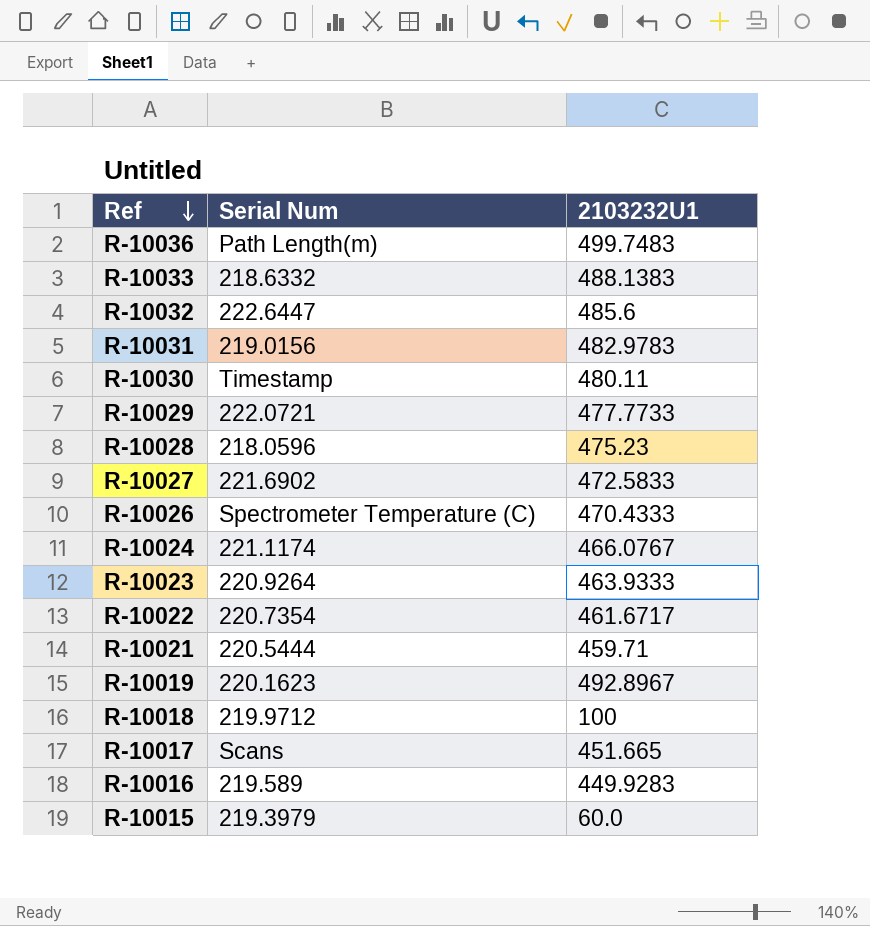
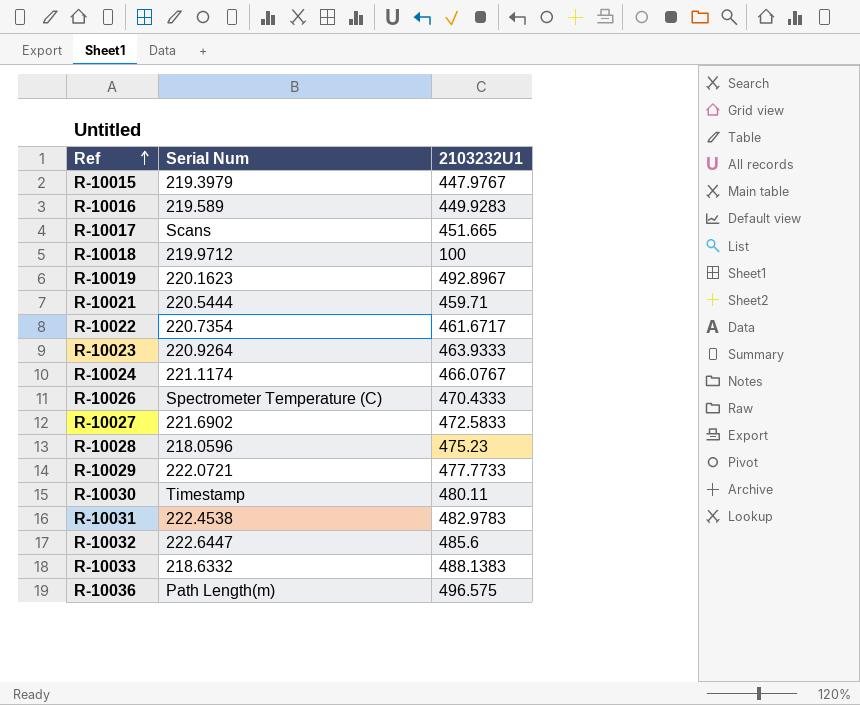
row order: Ref descending -> Ref ascending
R-10015 | 2103232U1: 60.0 -> 447.9767
R-10031 | Serial Num: 219.0156 -> 222.4538
R-10036 | 2103232U1: 499.7483 -> 496.575

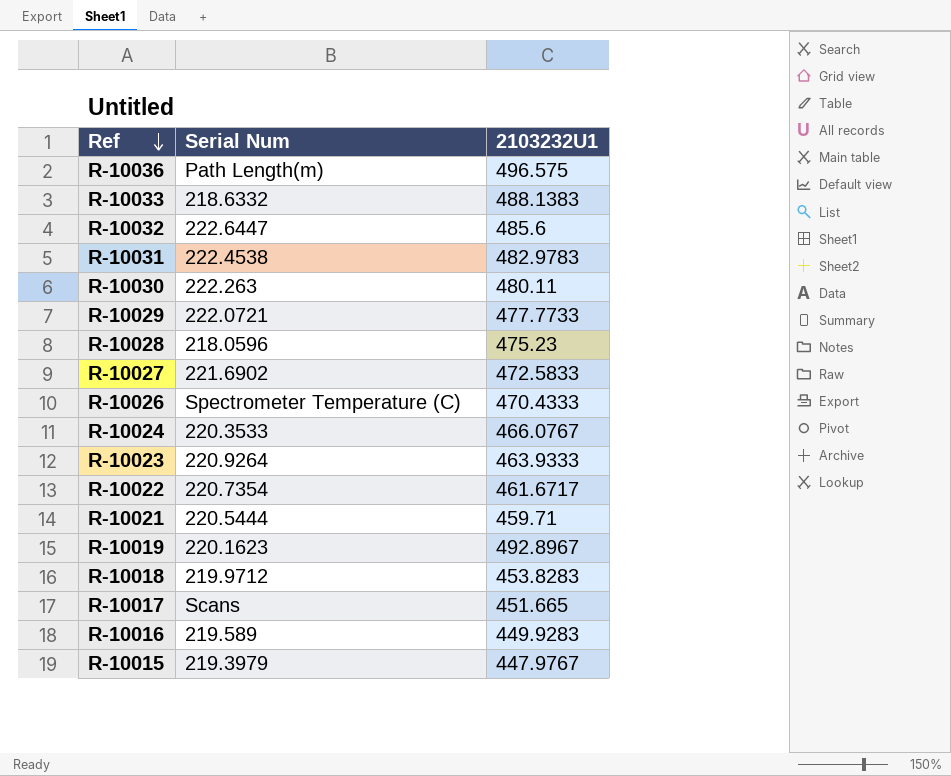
row order: Ref ascending -> Ref descending
R-10030 | Serial Num: Timestamp -> 222.263
R-10024 | Serial Num: 221.1174 -> 220.3533
R-10018 | 2103232U1: 100 -> 453.8283

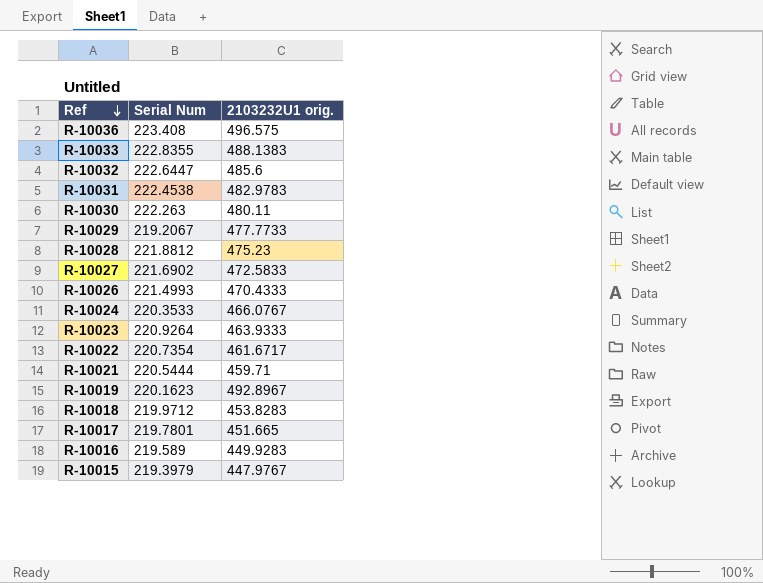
column name: 2103232U1 -> 2103232U1 orig.
R-10036 | Serial Num: Path Length(m) -> 223.408
R-10033 | Serial Num: 218.6332 -> 222.8355
R-10029 | Serial Num: 222.0721 -> 219.2067
R-10028 | Serial Num: 218.0596 -> 221.8812
R-10026 | Serial Num: Spectrometer Temperature (C) -> 221.4993
R-10017 | Serial Num: Scans -> 219.7801

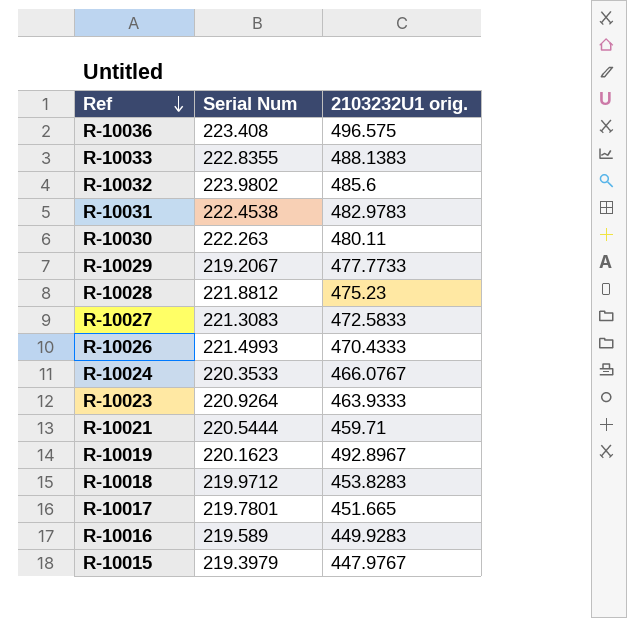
row R-10022: 220.7354 | 461.6717 -> none
R-10032 | Serial Num: 222.6447 -> 223.9802
R-10027 | Serial Num: 221.6902 -> 221.3083

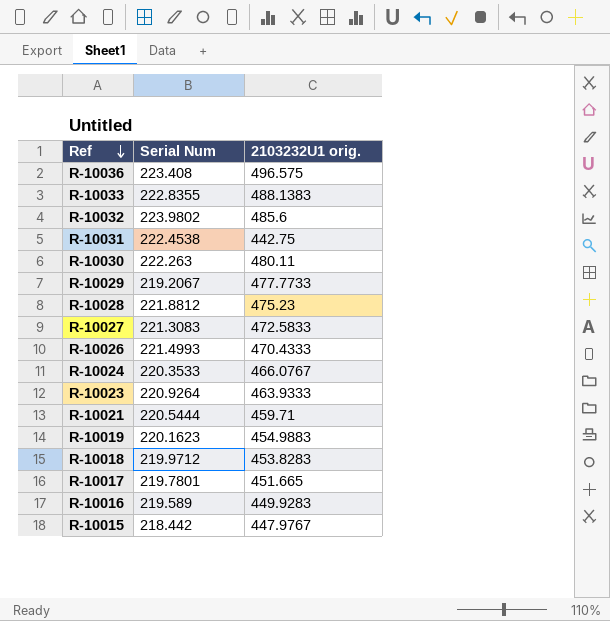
R-10031 | 2103232U1 orig.: 482.9783 -> 442.75
R-10019 | 2103232U1 orig.: 492.8967 -> 454.9883
R-10015 | Serial Num: 219.3979 -> 218.442

